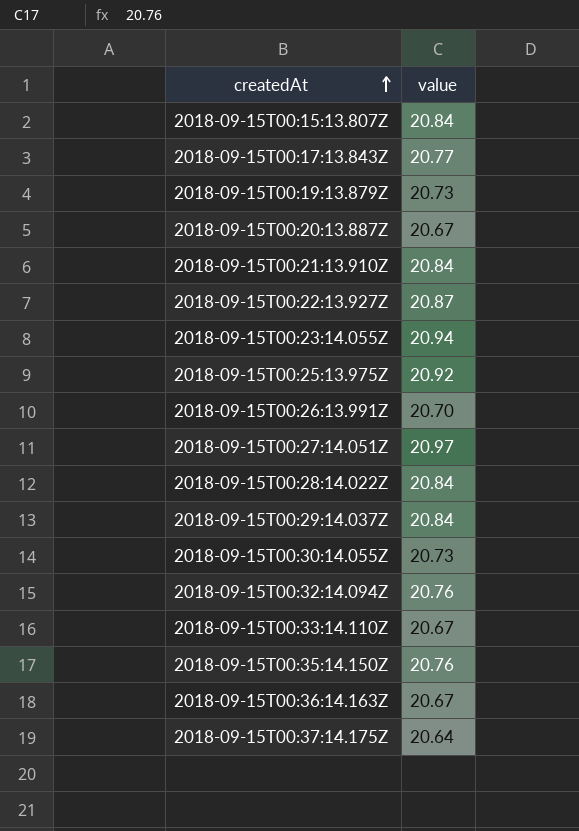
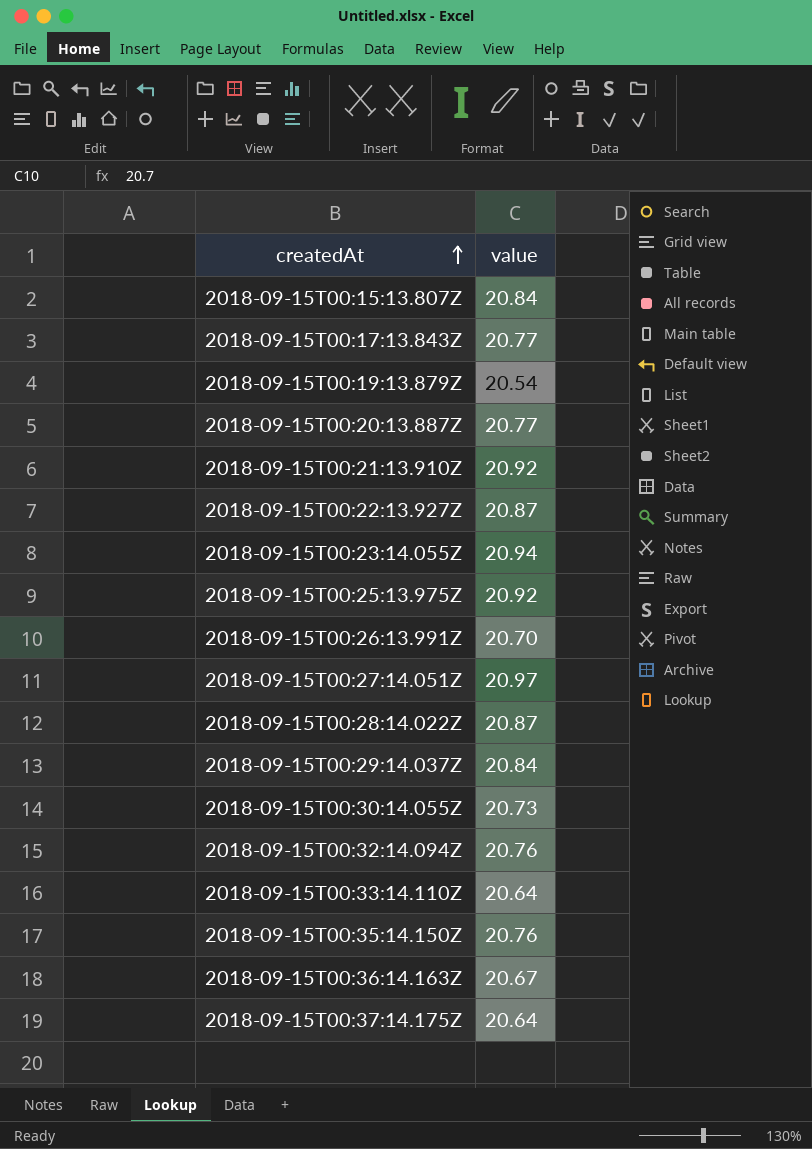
2018-09-15T00:19:13.879Z | value: 20.73 -> 20.54
2018-09-15T00:20:13.887Z | value: 20.67 -> 20.77
2018-09-15T00:21:13.910Z | value: 20.84 -> 20.92
2018-09-15T00:28:14.022Z | value: 20.84 -> 20.87
2018-09-15T00:33:14.110Z | value: 20.67 -> 20.64

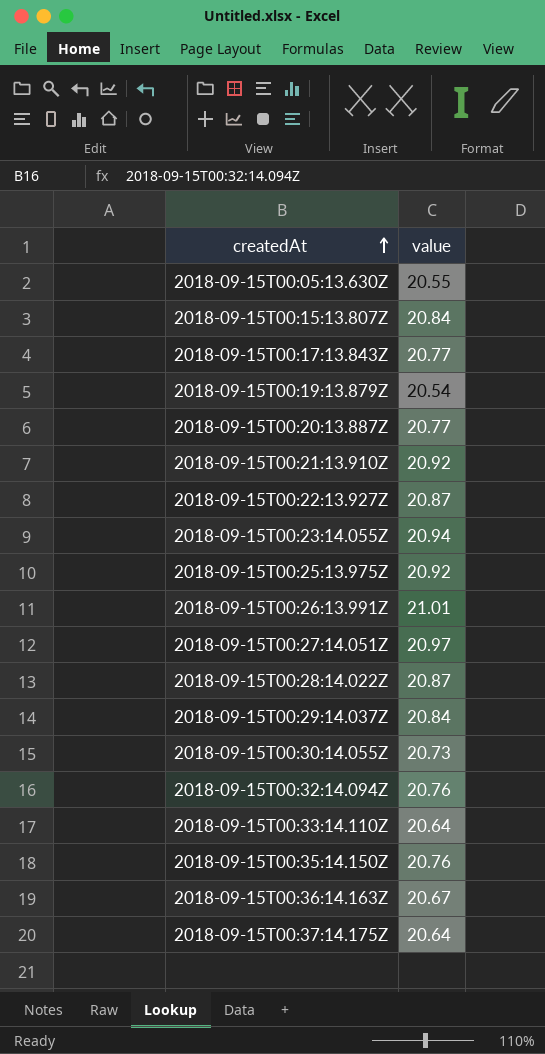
row 2018-09-15T00:05:13.630Z: none -> 20.55
2018-09-15T00:26:13.991Z | value: 20.70 -> 21.01

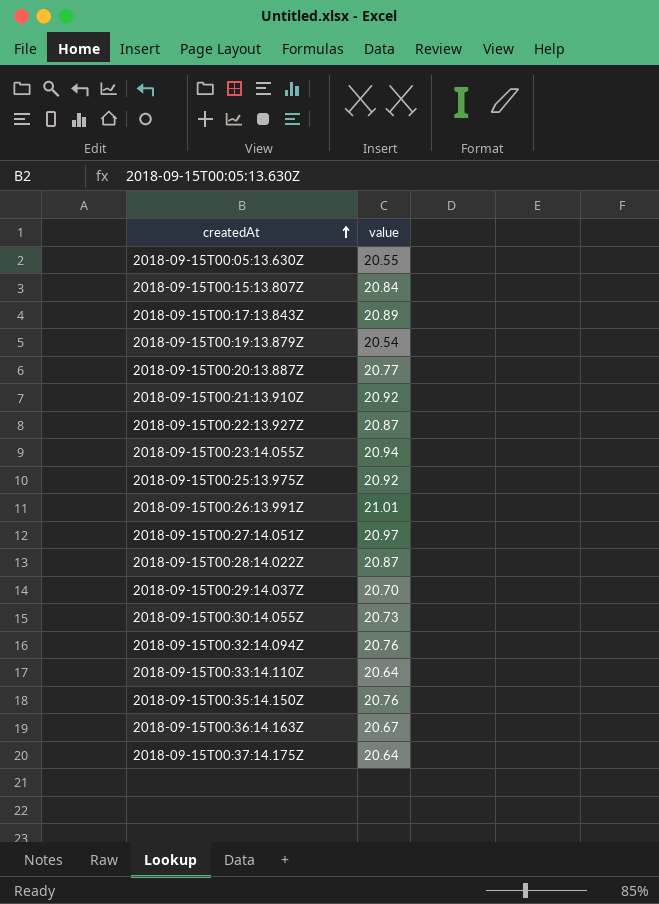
2018-09-15T00:17:13.843Z | value: 20.77 -> 20.89
2018-09-15T00:29:14.037Z | value: 20.84 -> 20.70

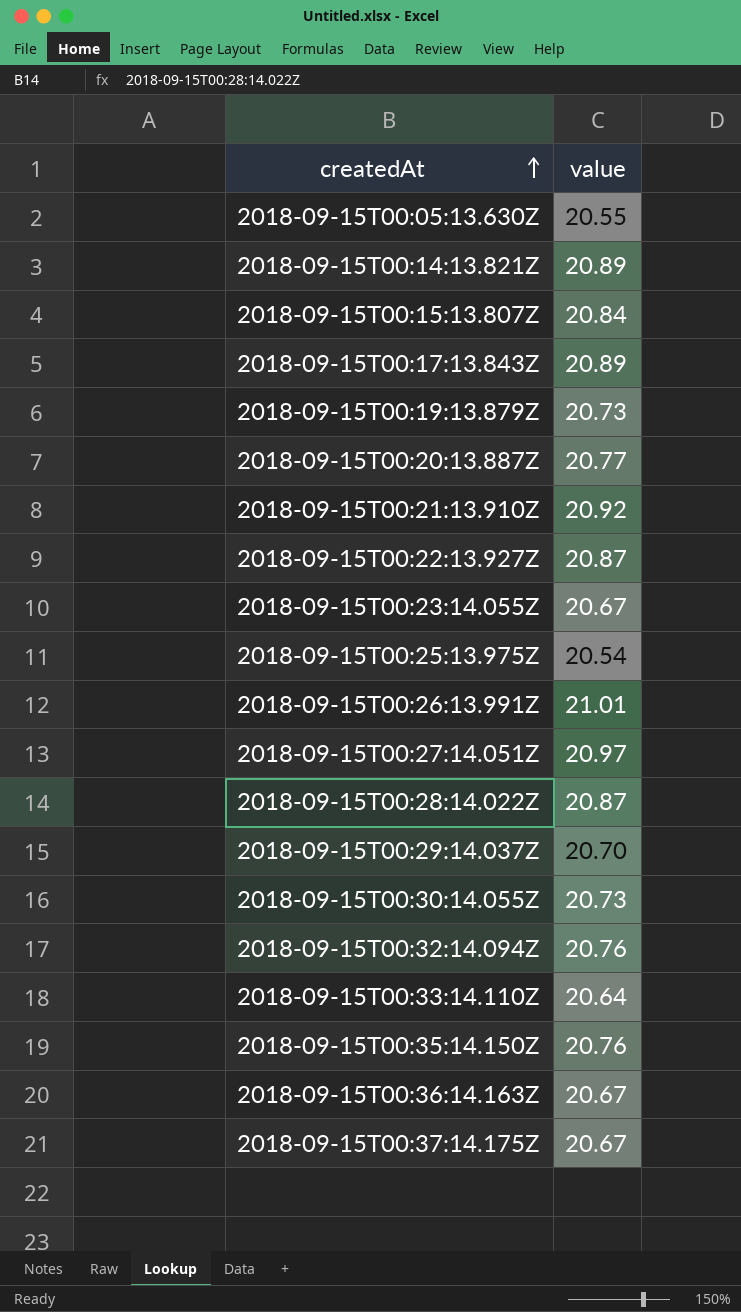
row 2018-09-15T00:14:13.821Z: none -> 20.89
2018-09-15T00:19:13.879Z | value: 20.54 -> 20.73
2018-09-15T00:23:14.055Z | value: 20.94 -> 20.67
2018-09-15T00:25:13.975Z | value: 20.92 -> 20.54
2018-09-15T00:37:14.175Z | value: 20.64 -> 20.67

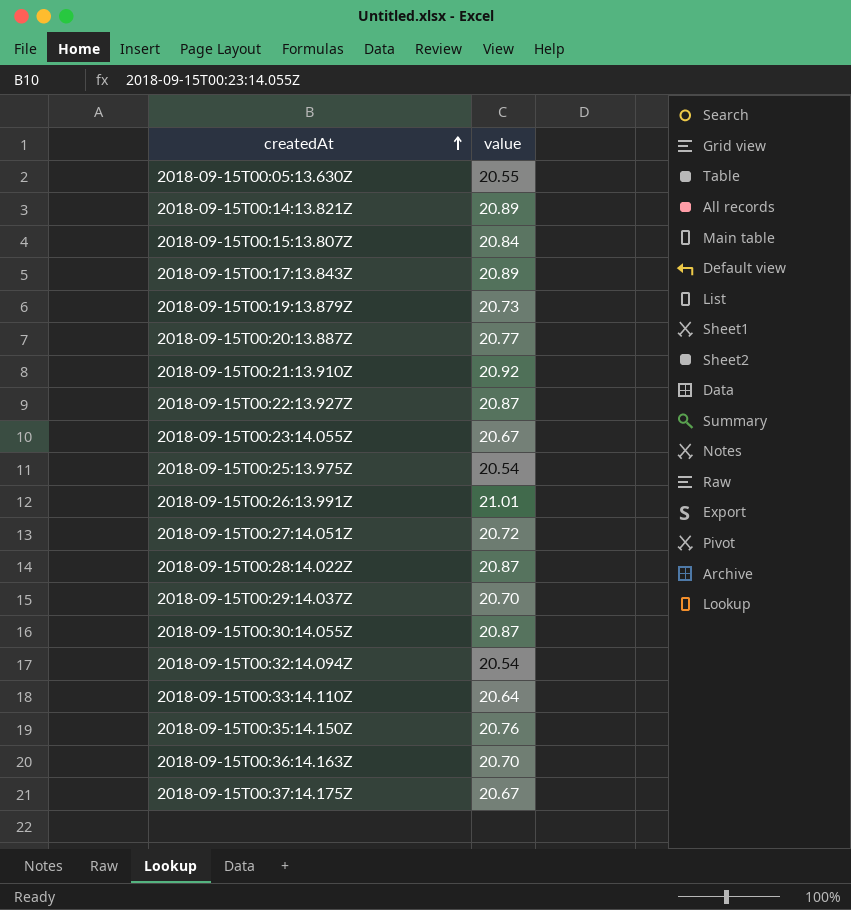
2018-09-15T00:27:14.051Z | value: 20.97 -> 20.72
2018-09-15T00:30:14.055Z | value: 20.73 -> 20.87
2018-09-15T00:32:14.094Z | value: 20.76 -> 20.54
2018-09-15T00:36:14.163Z | value: 20.67 -> 20.70

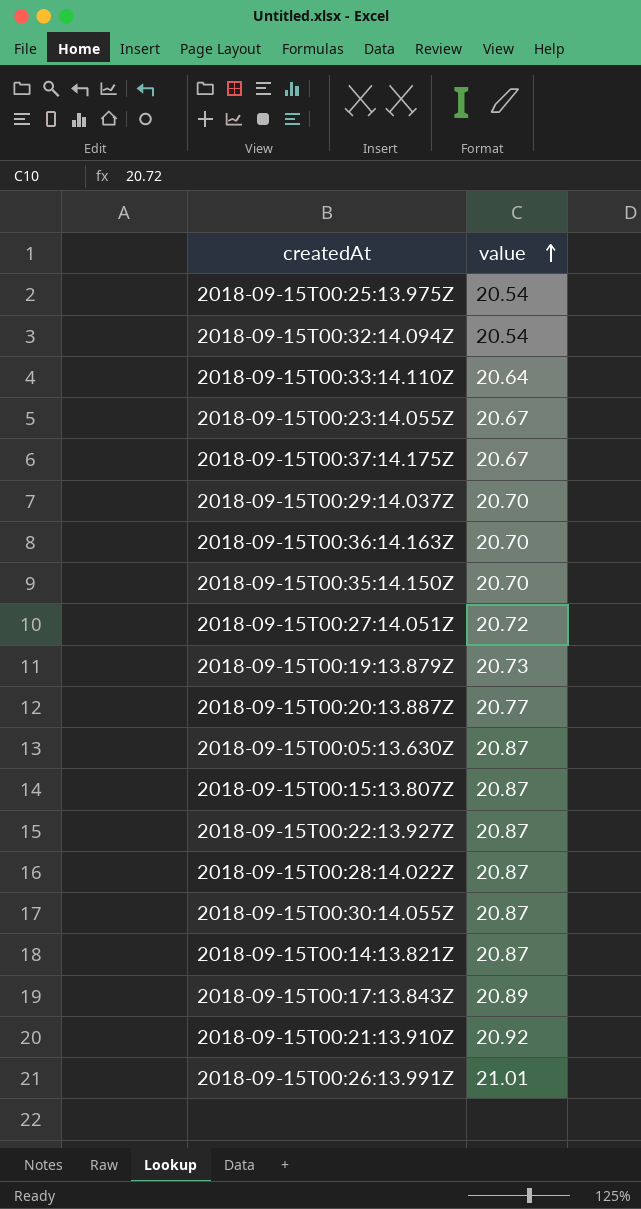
row order: createdAt ascending -> value ascending
2018-09-15T00:35:14.150Z | value: 20.76 -> 20.70
2018-09-15T00:05:13.630Z | value: 20.55 -> 20.87
2018-09-15T00:15:13.807Z | value: 20.84 -> 20.87
2018-09-15T00:14:13.821Z | value: 20.89 -> 20.87

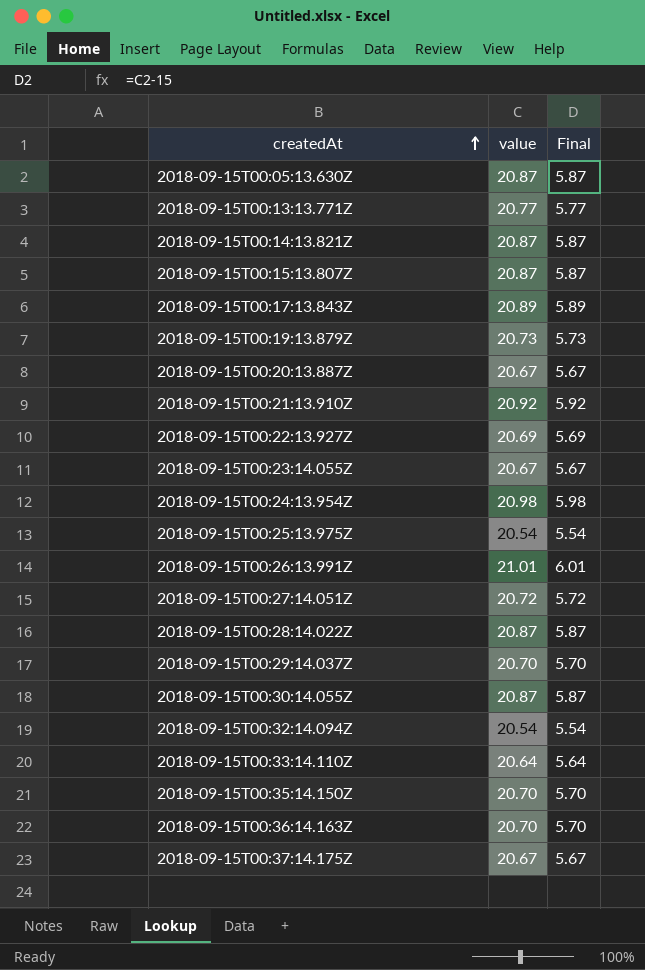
row order: value ascending -> createdAt ascending
column Final | formula: none -> [value] - 15
row 2018-09-15T00:13:13.771Z: none -> 20.77 | 5.77
2018-09-15T00:20:13.887Z | value: 20.77 -> 20.67
2018-09-15T00:22:13.927Z | value: 20.87 -> 20.69
row 2018-09-15T00:24:13.954Z: none -> 20.98 | 5.98

